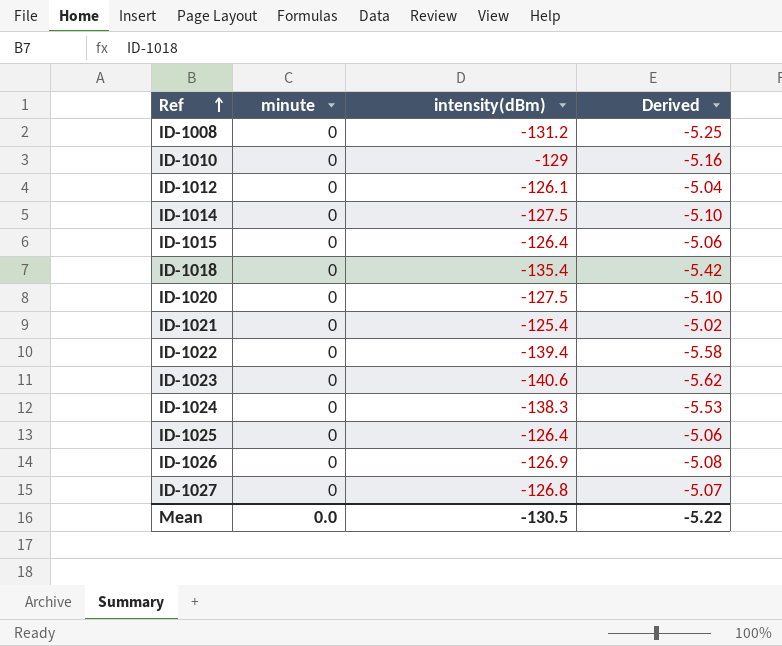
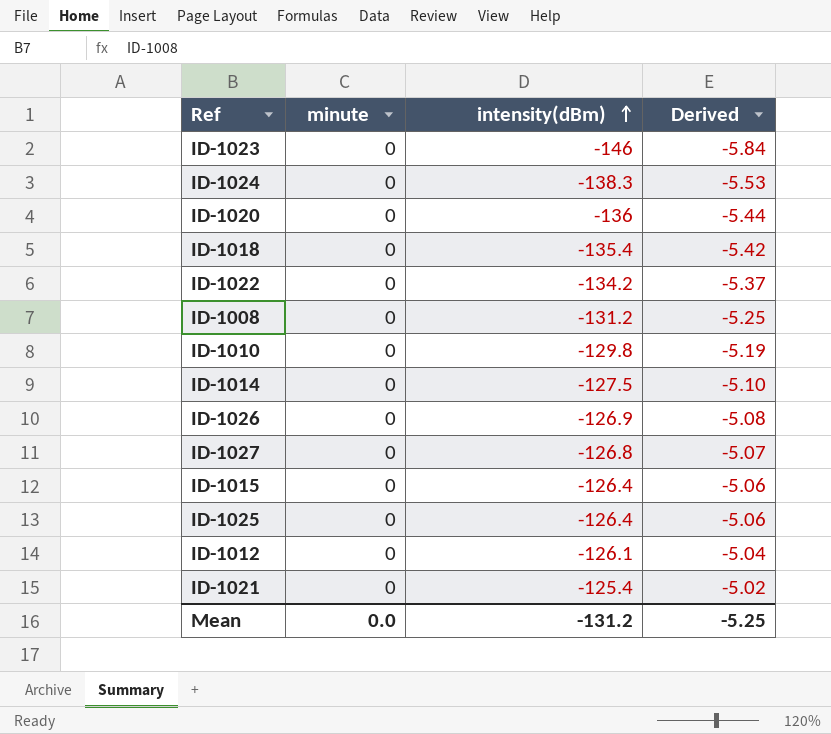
row order: Ref ascending -> intensity(dBm) ascending
ID-1023 | intensity(dBm): -140.6 -> -146
ID-1023 | Derived: -5.62 -> -5.84
ID-1020 | intensity(dBm): -127.5 -> -136
ID-1020 | Derived: -5.10 -> -5.44
ID-1022 | intensity(dBm): -139.4 -> -134.2
ID-1022 | Derived: -5.58 -> -5.37
ID-1010 | intensity(dBm): -129 -> -129.8
ID-1010 | Derived: -5.16 -> -5.19
Mean | intensity(dBm): -130.5 -> -131.2
Mean | Derived: -5.22 -> -5.25

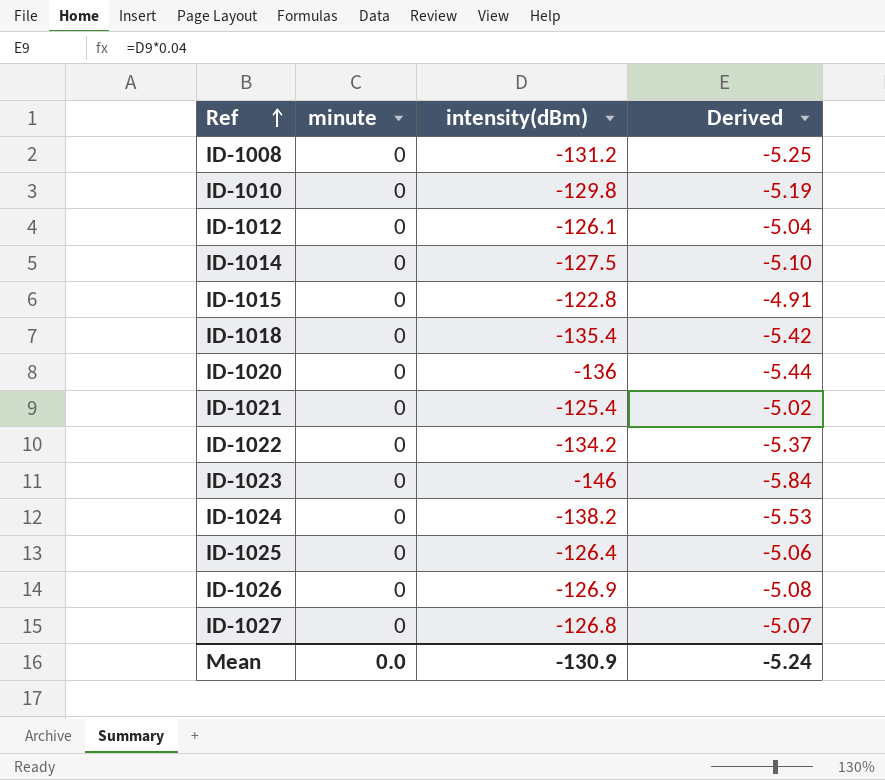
row order: intensity(dBm) ascending -> Ref ascending
ID-1015 | intensity(dBm): -126.4 -> -122.8
ID-1015 | Derived: -5.06 -> -4.91
ID-1024 | intensity(dBm): -138.3 -> -138.2
Mean | intensity(dBm): -131.2 -> -130.9
Mean | Derived: -5.25 -> -5.24

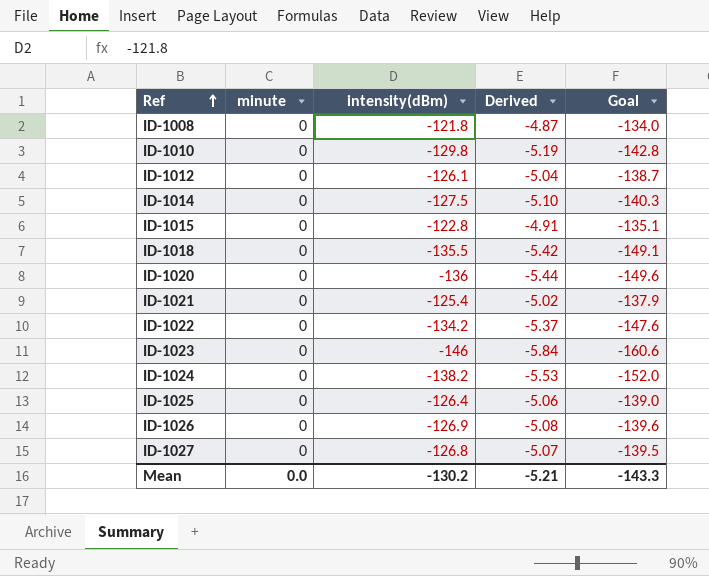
column Goal | formula: none -> [intensity(dBm)] * 1.1
ID-1008 | intensity(dBm): -131.2 -> -121.8
ID-1008 | Derived: -5.25 -> -4.87
ID-1018 | intensity(dBm): -135.4 -> -135.5
Mean | intensity(dBm): -130.9 -> -130.2
Mean | Derived: -5.24 -> -5.21

